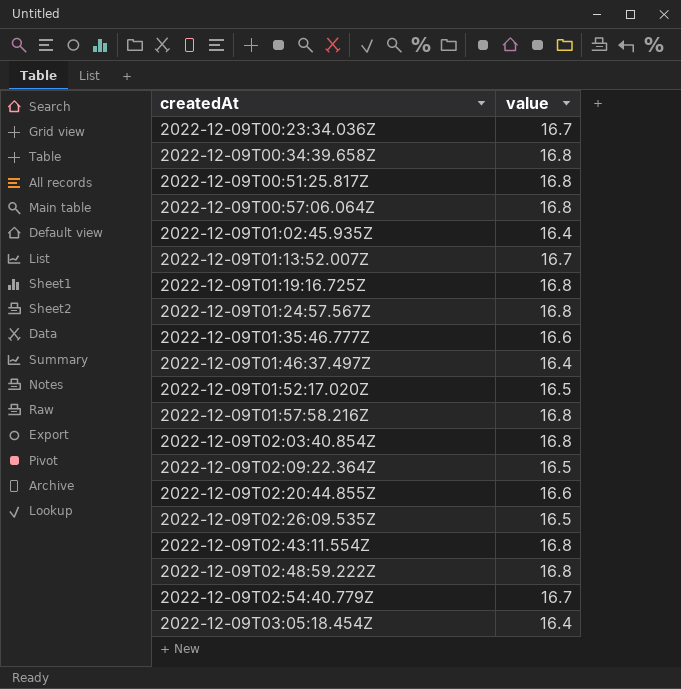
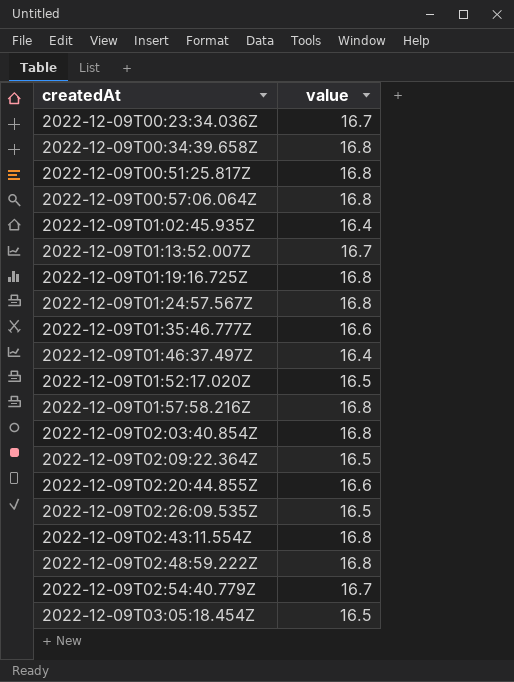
2022-12-09T03:05:18.454Z | value: 16.4 -> 16.5

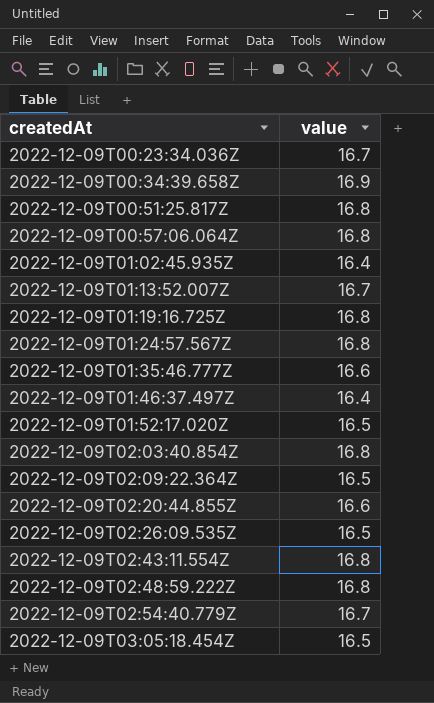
row 2022-12-09T01:57:58.216Z: 16.8 -> none
2022-12-09T00:34:39.658Z | value: 16.8 -> 16.9

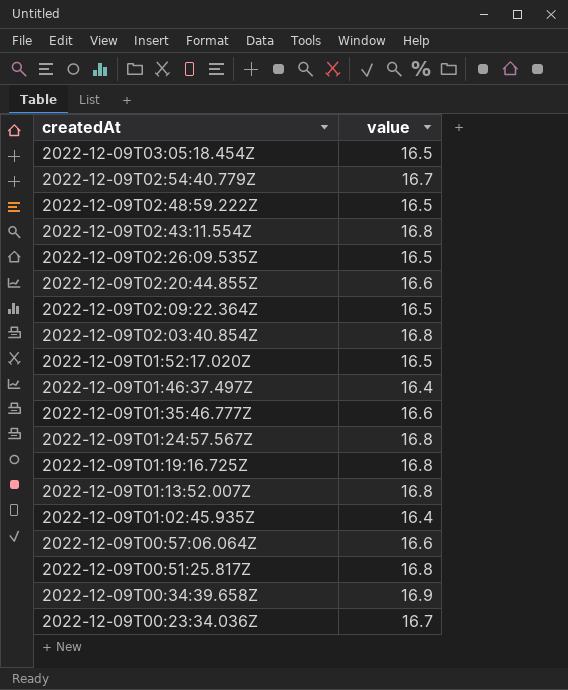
row order: createdAt ascending -> createdAt descending
2022-12-09T02:48:59.222Z | value: 16.8 -> 16.5
2022-12-09T01:13:52.007Z | value: 16.7 -> 16.8
2022-12-09T00:57:06.064Z | value: 16.8 -> 16.6

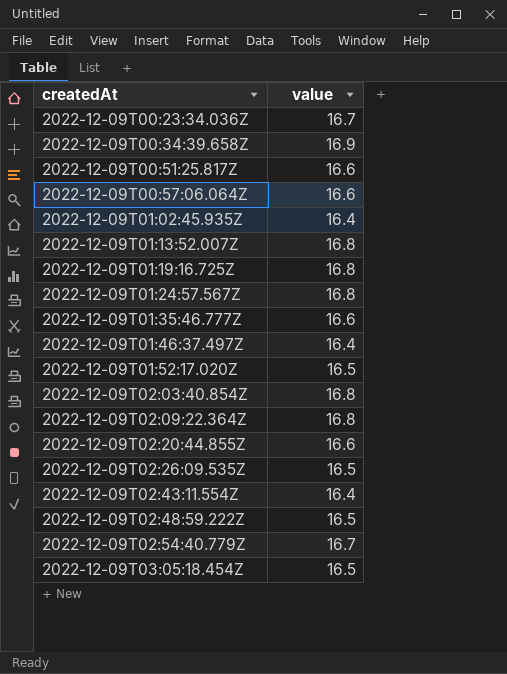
row order: createdAt descending -> createdAt ascending
2022-12-09T00:51:25.817Z | value: 16.8 -> 16.6
2022-12-09T02:09:22.364Z | value: 16.5 -> 16.8
2022-12-09T02:43:11.554Z | value: 16.8 -> 16.4

